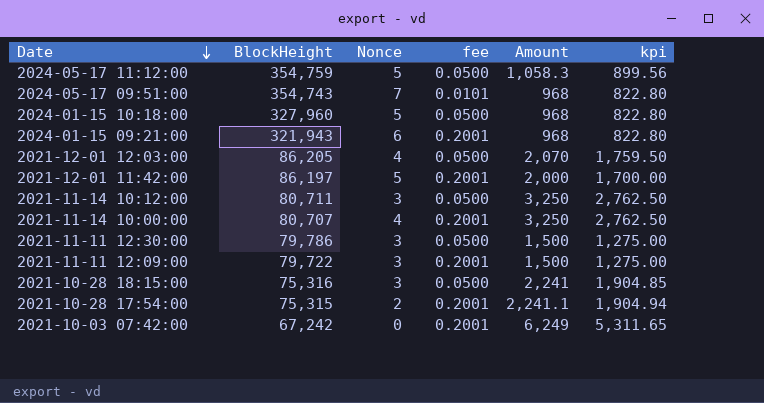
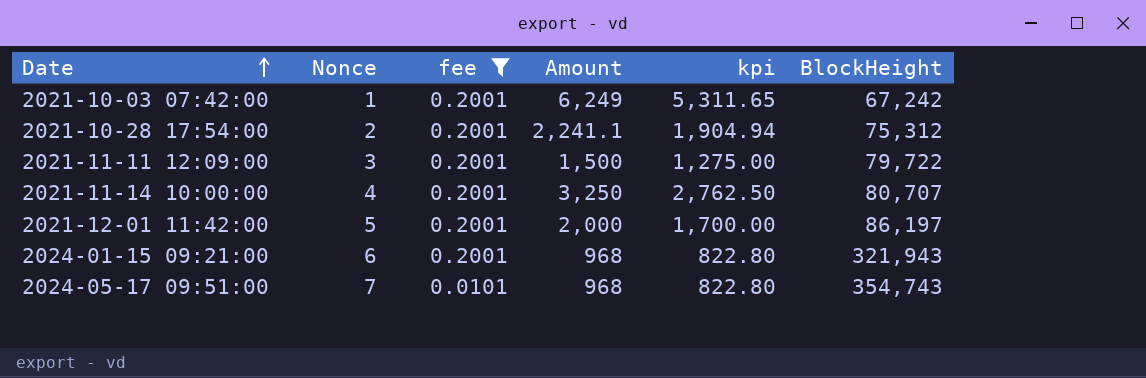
filter: none -> fee != 0.0500
row order: Date descending -> Date ascending
column BlockHeight | position: 2 -> 6
2021-10-03 07:42:00 | Nonce: 0 -> 1
2021-10-28 17:54:00 | BlockHeight: 75,315 -> 75,312

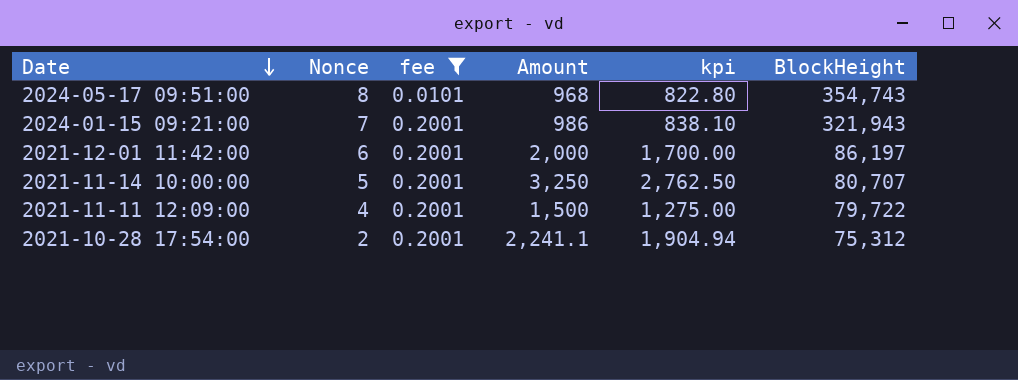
row order: Date ascending -> Date descending
row 2021-10-03 07:42:00: 1 | 0.2001 | 6,249 | 5,311.65 | 67,242 -> none
2024-05-17 09:51:00 | Nonce: 7 -> 8
2024-01-15 09:21:00 | Nonce: 6 -> 7
2024-01-15 09:21:00 | Amount: 968 -> 986
2024-01-15 09:21:00 | kpi: 822.80 -> 838.10
2021-12-01 11:42:00 | Nonce: 5 -> 6
2021-11-14 10:00:00 | Nonce: 4 -> 5
2021-11-11 12:09:00 | Nonce: 3 -> 4

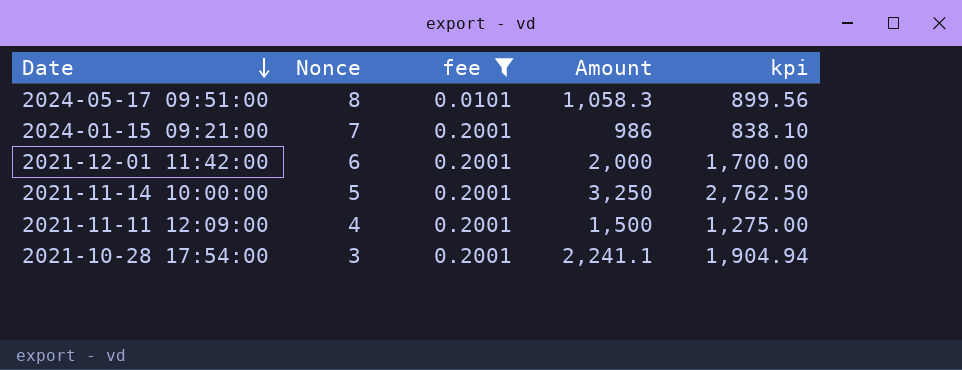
column BlockHeight | position: 6 -> none
2024-05-17 09:51:00 | Amount: 968 -> 1,058.3
2024-05-17 09:51:00 | kpi: 822.80 -> 899.56
2021-10-28 17:54:00 | Nonce: 2 -> 3

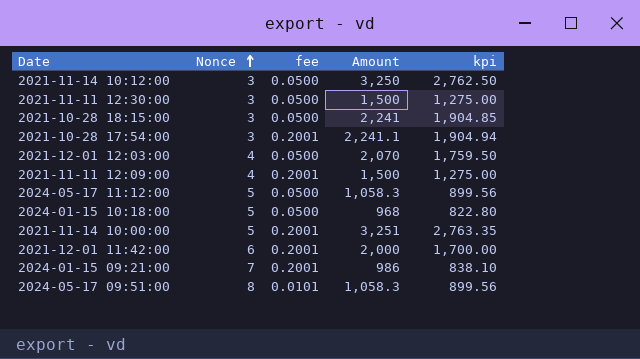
filter: fee != 0.0500 -> none
row order: Date descending -> Nonce ascending
2021-11-14 10:00:00 | Amount: 3,250 -> 3,251
2021-11-14 10:00:00 | kpi: 2,762.50 -> 2,763.35

